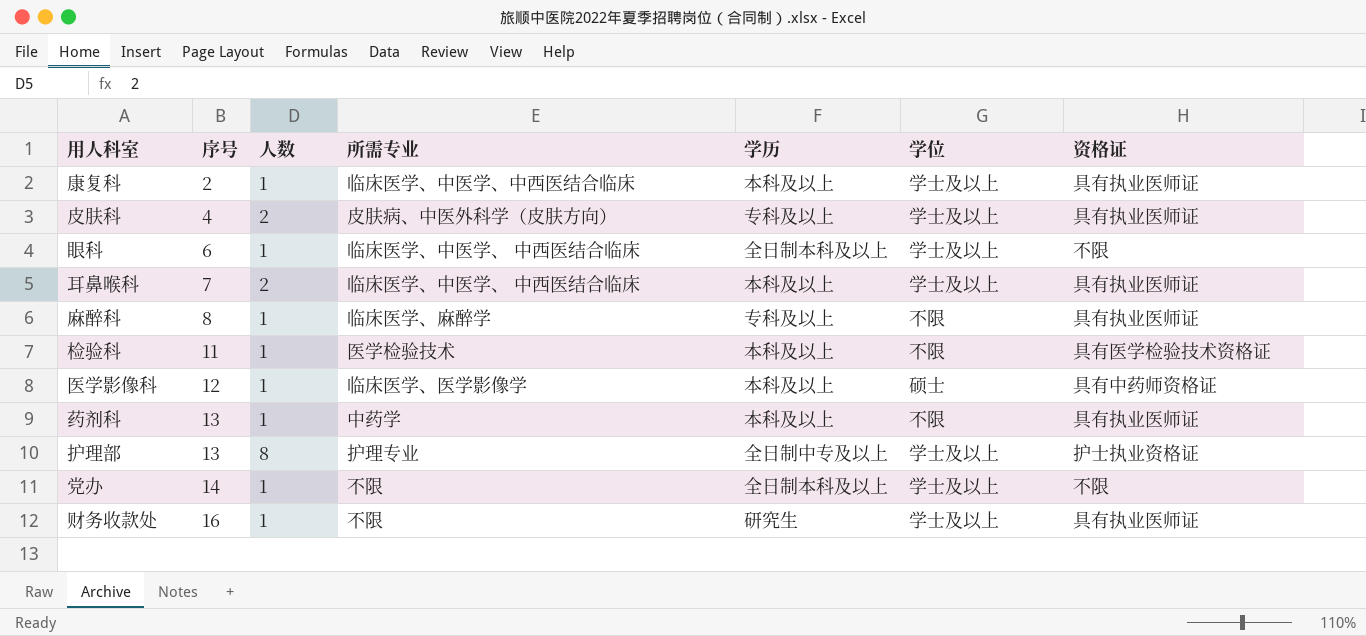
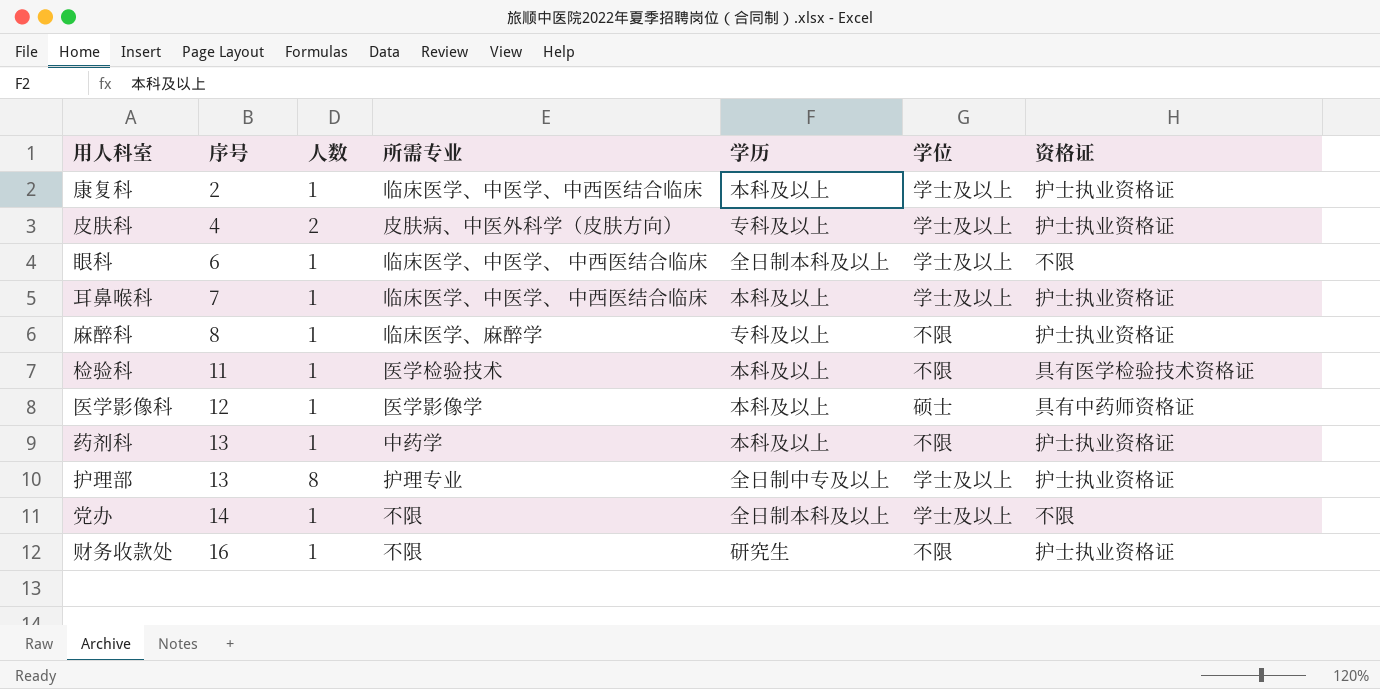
康复科 | 资格证: 具有执业医师证 -> 护士执业资格证
皮肤科 | 资格证: 具有执业医师证 -> 护士执业资格证
耳鼻喉科 | 人数: 2 -> 1
耳鼻喉科 | 资格证: 具有执业医师证 -> 护士执业资格证
麻醉科 | 资格证: 具有执业医师证 -> 护士执业资格证
医学影像科 | 所需专业: 临床医学、医学影像学 -> 医学影像学
药剂科 | 资格证: 具有执业医师证 -> 护士执业资格证
财务收款处 | 学位: 学士及以上 -> 不限
财务收款处 | 资格证: 具有执业医师证 -> 护士执业资格证

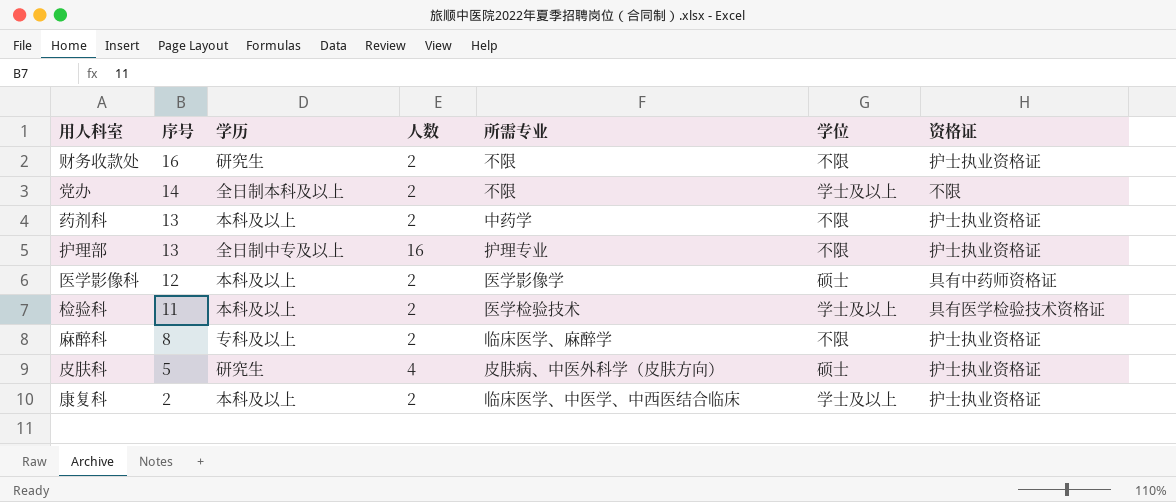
row order: 序号 ascending -> 序号 descending
column 学历 | position: 5 -> 3
row 眼科: 6 | 1 | 临床医学、中医学、 中西医结合临床 | 全日制本科及以上 | 学士及以上 | 不限 -> none
row 耳鼻喉科: 7 | 1 | 临床医学、中医学、 中西医结合临床 | 本科及以上 | 学士及以上 | 护士执业资格证 -> none
财务收款处 | 人数: 1 -> 2
党办 | 人数: 1 -> 2
药剂科 | 人数: 1 -> 2
护理部 | 人数: 8 -> 16
护理部 | 学位: 学士及以上 -> 不限
医学影像科 | 人数: 1 -> 2
检验科 | 人数: 1 -> 2
检验科 | 学位: 不限 -> 学士及以上
麻醉科 | 人数: 1 -> 2
皮肤科 | 序号: 4 -> 5
皮肤科 | 学历: 专科及以上 -> 研究生
皮肤科 | 人数: 2 -> 4
皮肤科 | 学位: 学士及以上 -> 硕士
康复科 | 人数: 1 -> 2

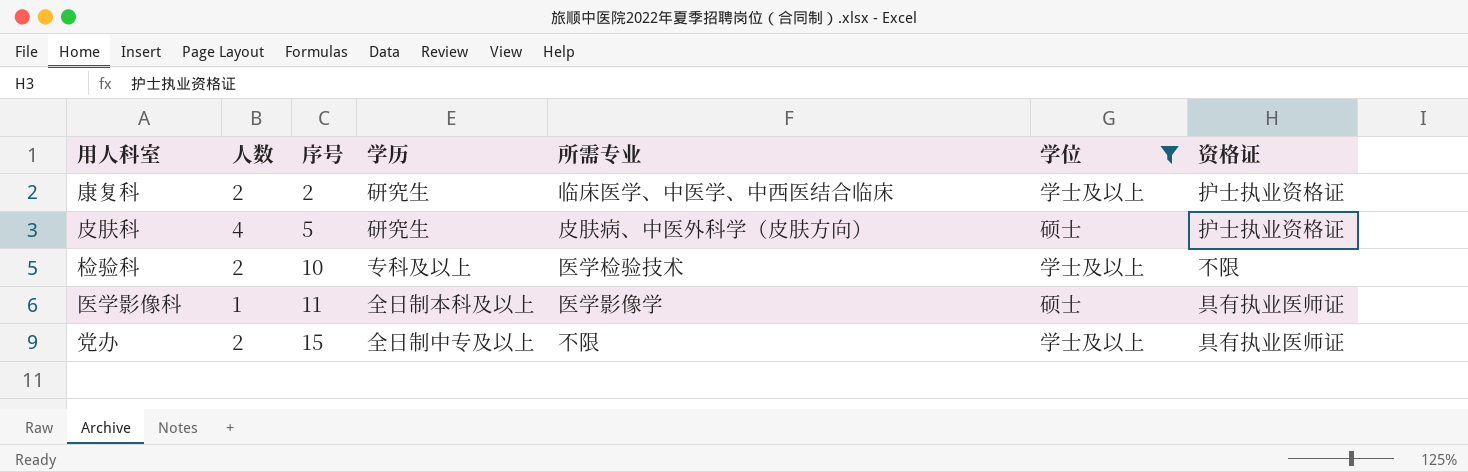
filter: none -> 学位 != 不限
row order: 序号 descending -> 序号 ascending
column 人数 | position: 4 -> 2
康复科 | 学历: 本科及以上 -> 研究生
检验科 | 序号: 11 -> 10
检验科 | 学历: 本科及以上 -> 专科及以上
检验科 | 资格证: 具有医学检验技术资格证 -> 不限
医学影像科 | 人数: 2 -> 1
医学影像科 | 序号: 12 -> 11
医学影像科 | 学历: 本科及以上 -> 全日制本科及以上
医学影像科 | 资格证: 具有中药师资格证 -> 具有执业医师证
党办 | 序号: 14 -> 15
党办 | 学历: 全日制本科及以上 -> 全日制中专及以上
党办 | 资格证: 不限 -> 具有执业医师证

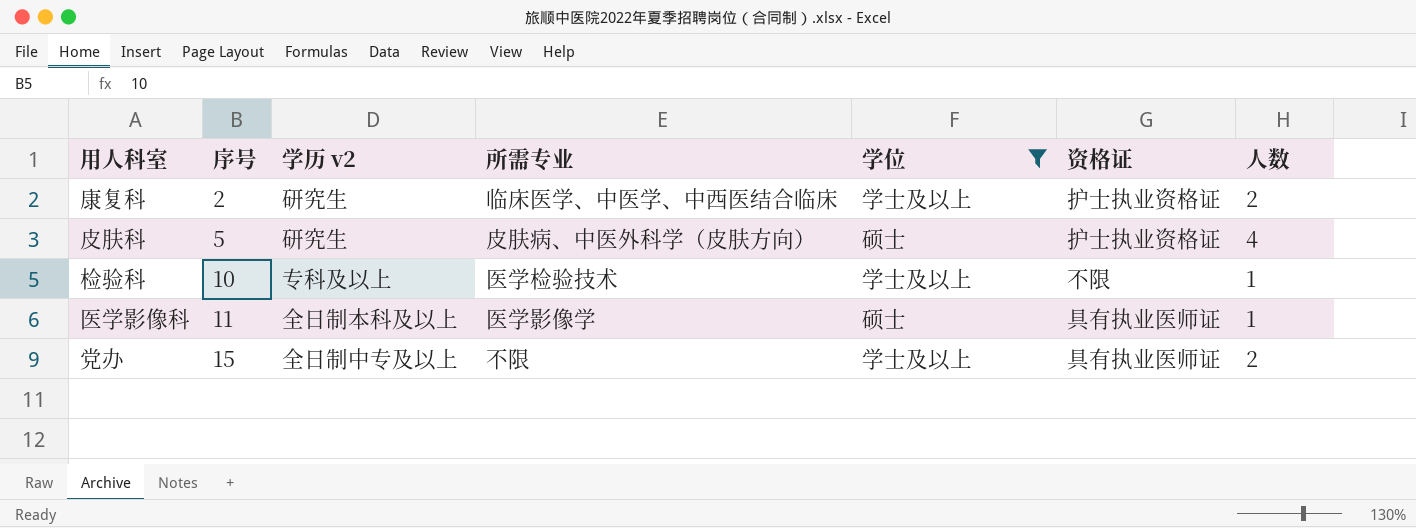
column name: 学历 -> 学历 v2
column 人数 | position: 2 -> 7
检验科 | 人数: 2 -> 1

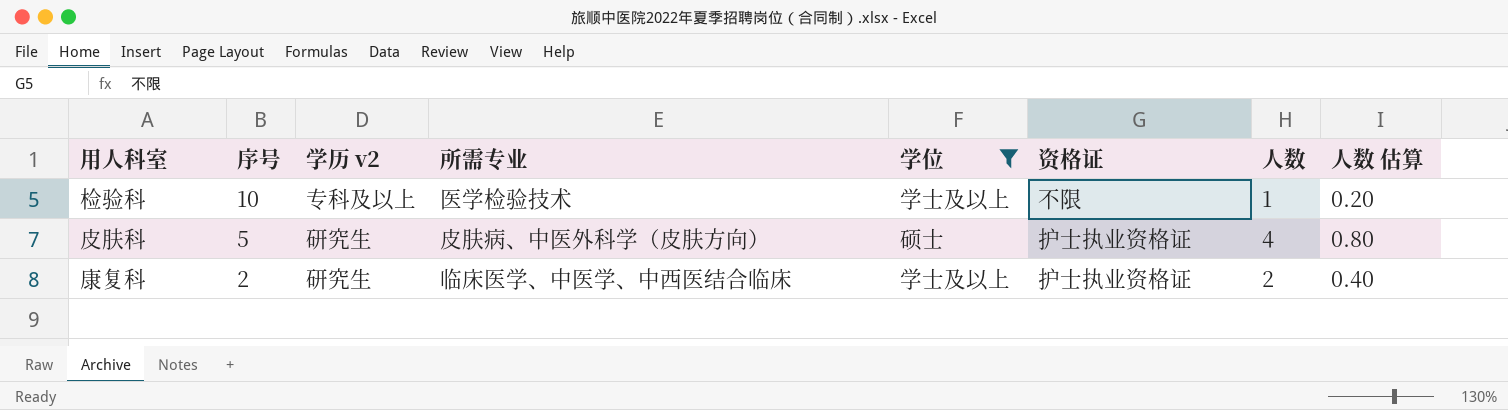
row order: 序号 ascending -> 序号 descending
column 人数 估算 | formula: none -> [人数] * 0.2
row 医学影像科: 11 | 全日制本科及以上 | 医学影像学 | 硕士 | 具有执业医师证 | 1 -> none
row 党办: 15 | 全日制中专及以上 | 不限 | 学士及以上 | 具有执业医师证 | 2 -> none

